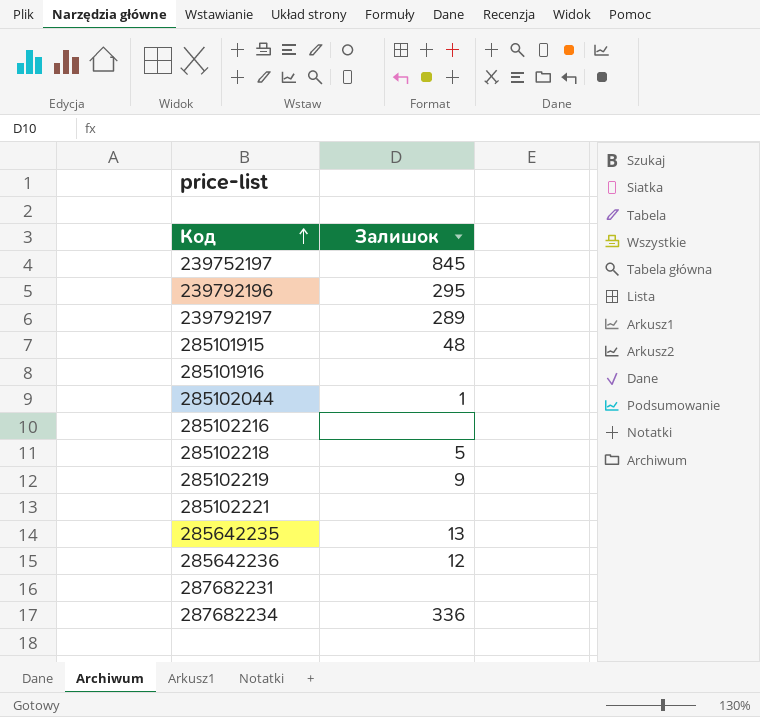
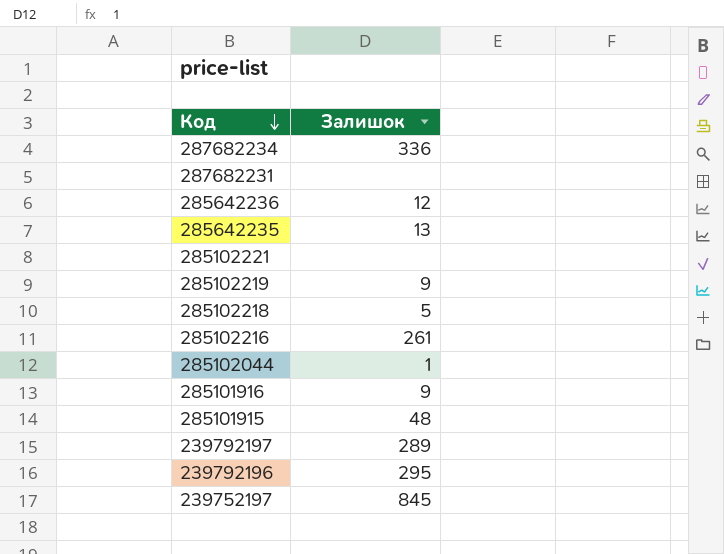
row order: Код ascending -> Код descending
285102216 | Залишок: none -> 261
285101916 | Залишок: none -> 9

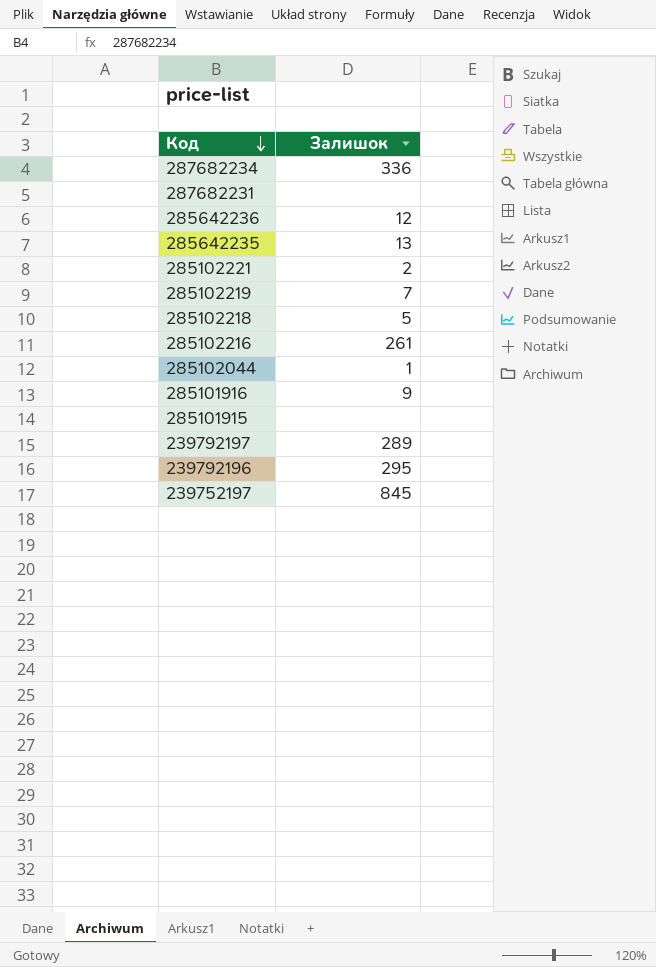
285102221 | Залишок: none -> 2
285102219 | Залишок: 9 -> 7
285101915 | Залишок: 48 -> none

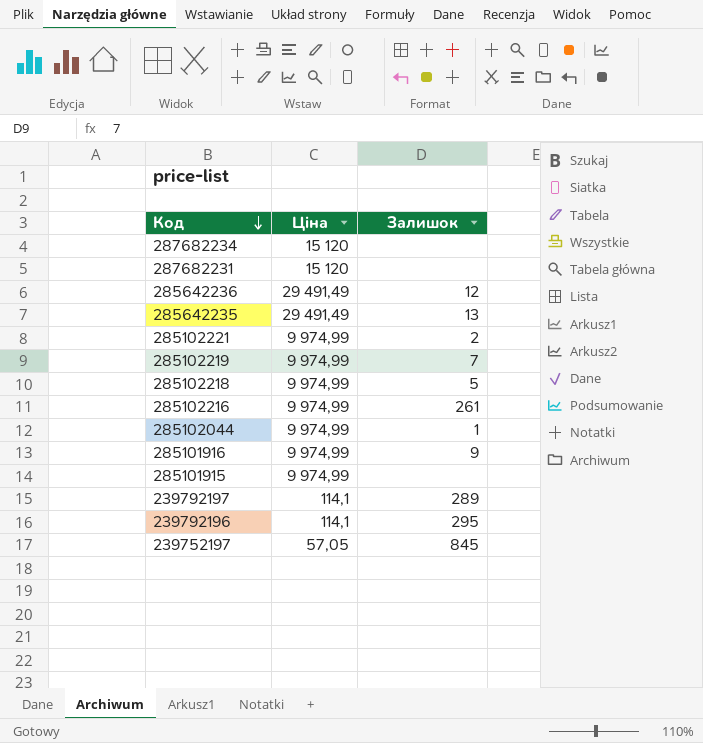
column Ціна | position: none -> 2
287682234 | Залишок: 336 -> none

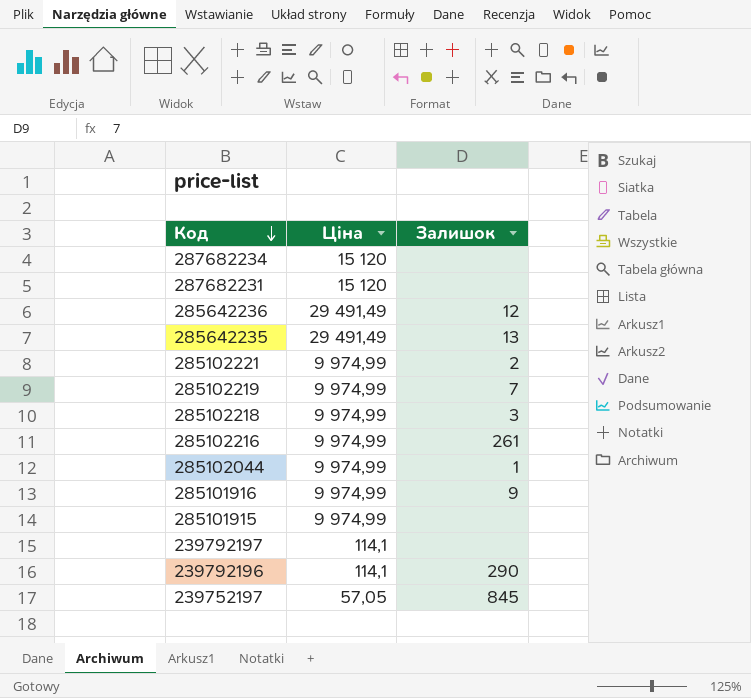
285102218 | Залишок: 5 -> 3
239792197 | Залишок: 289 -> none
239792196 | Залишок: 295 -> 290

